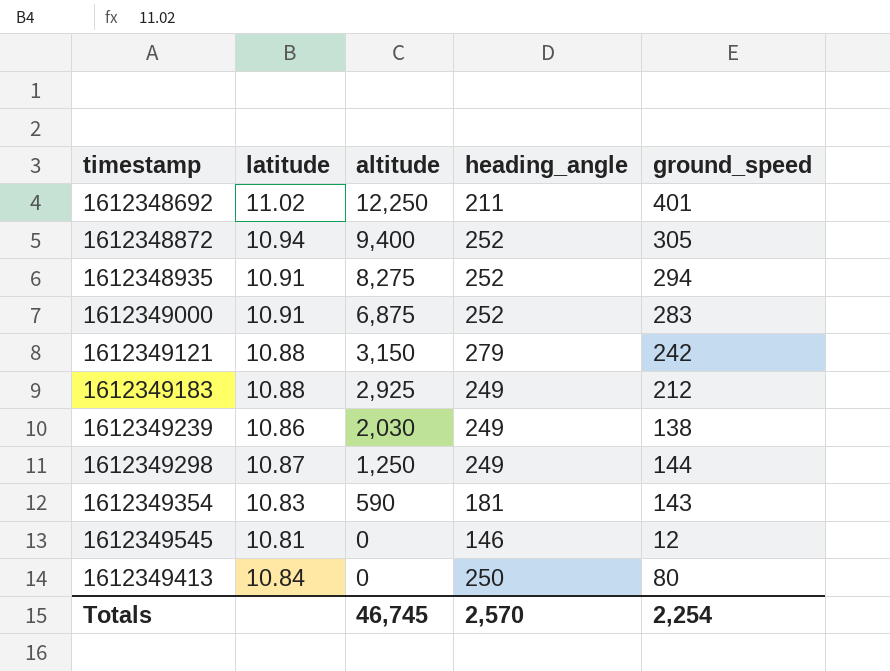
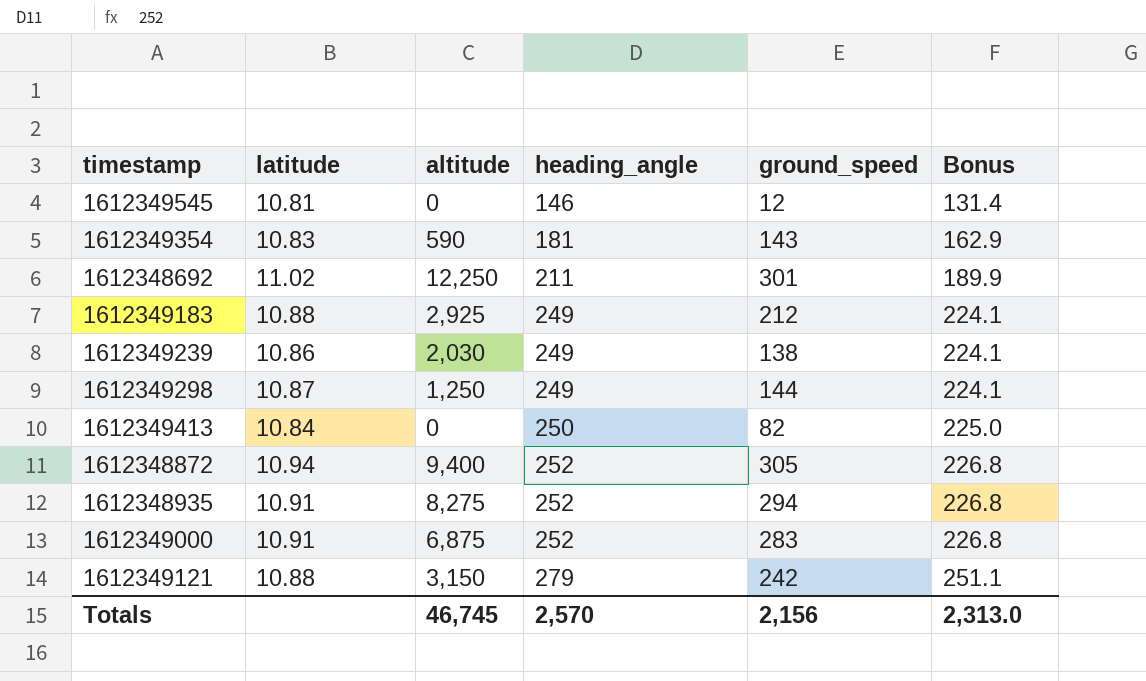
row order: altitude descending -> heading_angle ascending
column Bonus | formula: none -> [heading_angle] * 0.9
1612348692 | ground_speed: 401 -> 301
1612349413 | ground_speed: 80 -> 82
Totals | ground_speed: 2,254 -> 2,156

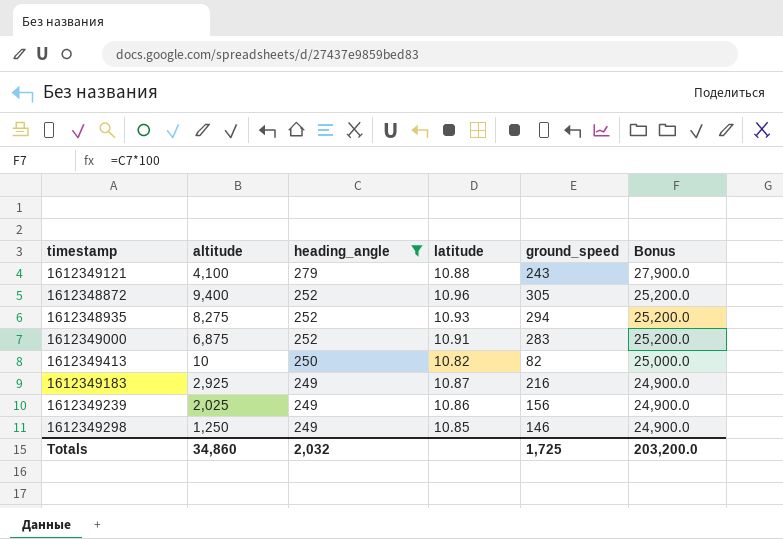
filter: none -> heading_angle >= 249
row order: heading_angle ascending -> heading_angle descending
column latitude | position: 2 -> 4
column Bonus | formula: [heading_angle] * 0.9 -> [heading_angle] * 100
1612349121 | altitude: 3,150 -> 4,100
1612349121 | ground_speed: 242 -> 243
1612348872 | latitude: 10.94 -> 10.96
1612348935 | latitude: 10.91 -> 10.93
1612349413 | altitude: 0 -> 10
1612349413 | latitude: 10.84 -> 10.82
1612349183 | latitude: 10.88 -> 10.87
1612349183 | ground_speed: 212 -> 216
1612349239 | altitude: 2,030 -> 2,025
1612349239 | ground_speed: 138 -> 156
1612349298 | latitude: 10.87 -> 10.85
1612349298 | ground_speed: 144 -> 146
Totals | altitude: 46,745 -> 34,860
Totals | heading_angle: 2,570 -> 2,032
Totals | ground_speed: 2,156 -> 1,725
Totals | Bonus: 2,313.0 -> 203,200.0

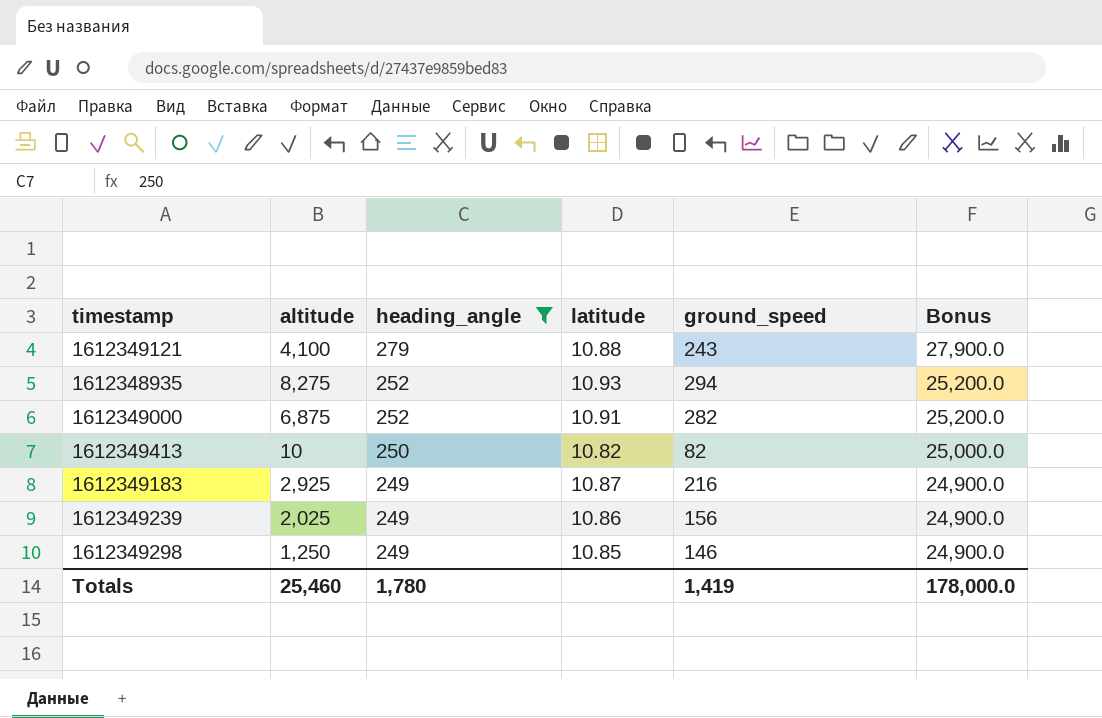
row 1612348872: 9,400 | 252 | 10.96 | 305 | 25,200.0 -> none
1612349000 | ground_speed: 283 -> 282
Totals | altitude: 34,860 -> 25,460
Totals | heading_angle: 2,032 -> 1,780
Totals | ground_speed: 1,725 -> 1,419
Totals | Bonus: 203,200.0 -> 178,000.0

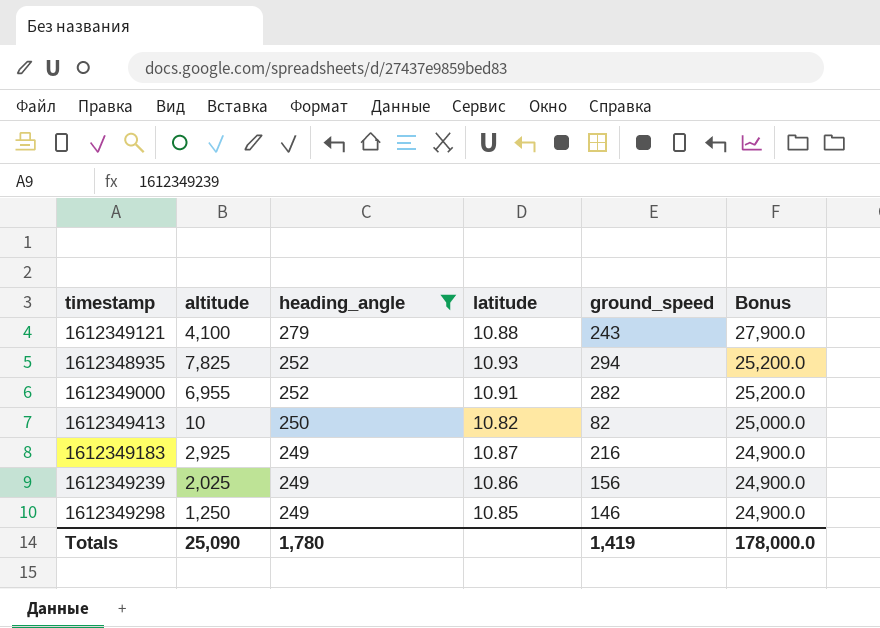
1612348935 | altitude: 8,275 -> 7,825
1612349000 | altitude: 6,875 -> 6,955
Totals | altitude: 25,460 -> 25,090

